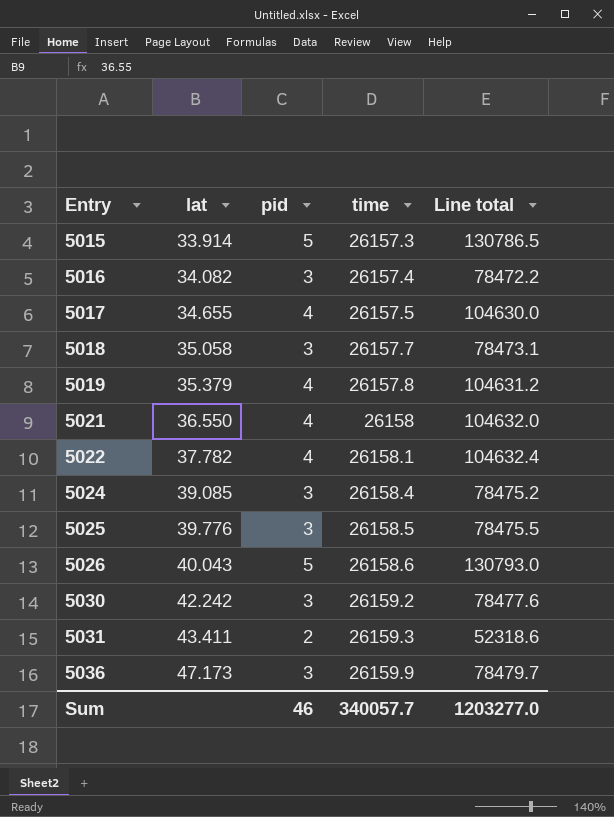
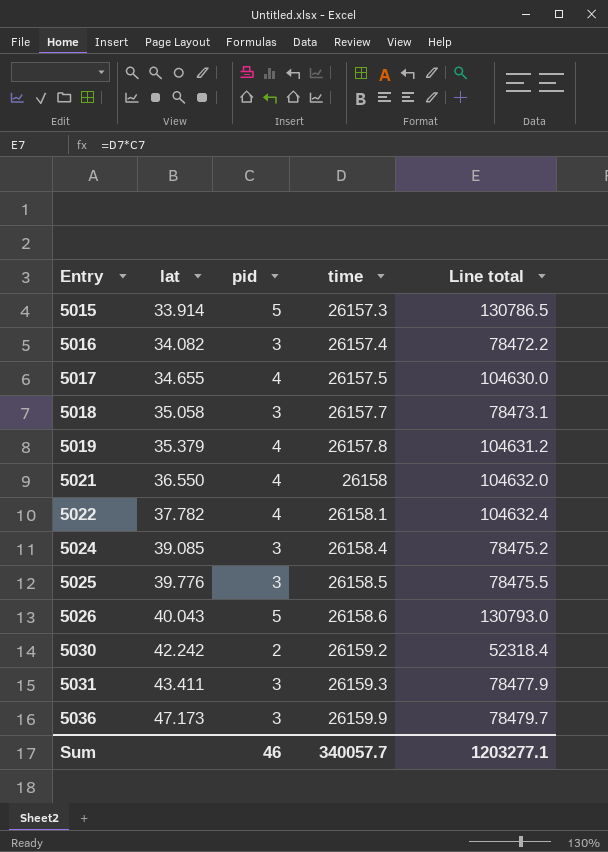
5030 | pid: 3 -> 2
5030 | Line total: 78477.6 -> 52318.4
5031 | pid: 2 -> 3
5031 | Line total: 52318.6 -> 78477.9
Sum | Line total: 1203277.0 -> 1203277.1

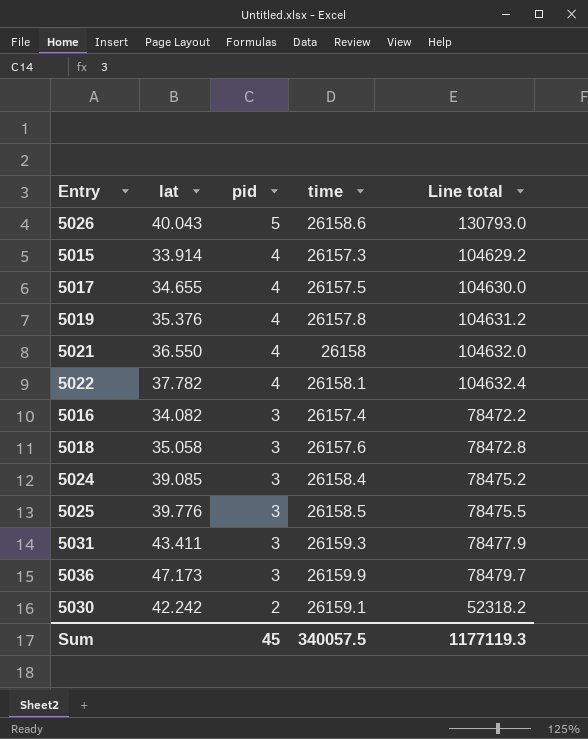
row order: Entry ascending -> pid descending
5015 | pid: 5 -> 4
5015 | Line total: 130786.5 -> 104629.2
5019 | lat: 35.379 -> 35.376
5018 | time: 26157.7 -> 26157.6
5018 | Line total: 78473.1 -> 78472.8
5030 | time: 26159.2 -> 26159.1
5030 | Line total: 52318.4 -> 52318.2
Sum | pid: 46 -> 45
Sum | time: 340057.7 -> 340057.5
Sum | Line total: 1203277.1 -> 1177119.3

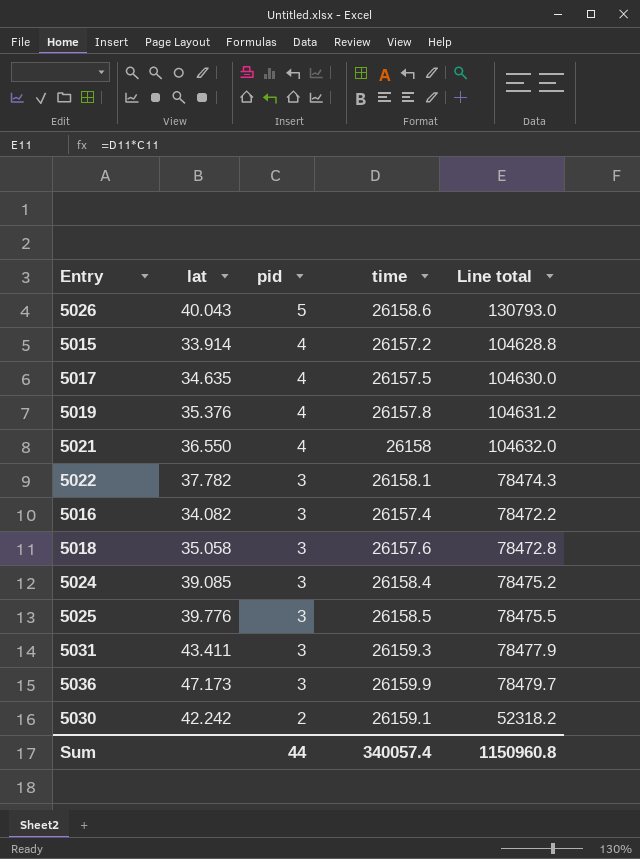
5015 | time: 26157.3 -> 26157.2
5015 | Line total: 104629.2 -> 104628.8
5017 | lat: 34.655 -> 34.635
5022 | pid: 4 -> 3
5022 | Line total: 104632.4 -> 78474.3
Sum | pid: 45 -> 44
Sum | time: 340057.5 -> 340057.4
Sum | Line total: 1177119.3 -> 1150960.8

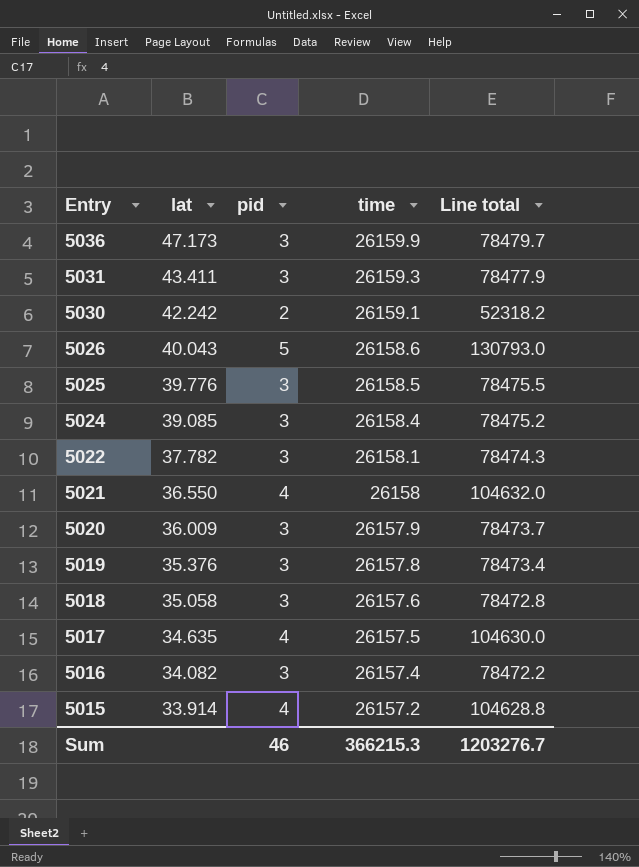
row order: pid descending -> Entry descending
row 5020: none -> 36.009 | 3 | 26157.9 | 78473.7
5019 | pid: 4 -> 3
5019 | Line total: 104631.2 -> 78473.4
Sum | pid: 44 -> 46
Sum | time: 340057.4 -> 366215.3
Sum | Line total: 1150960.8 -> 1203276.7

